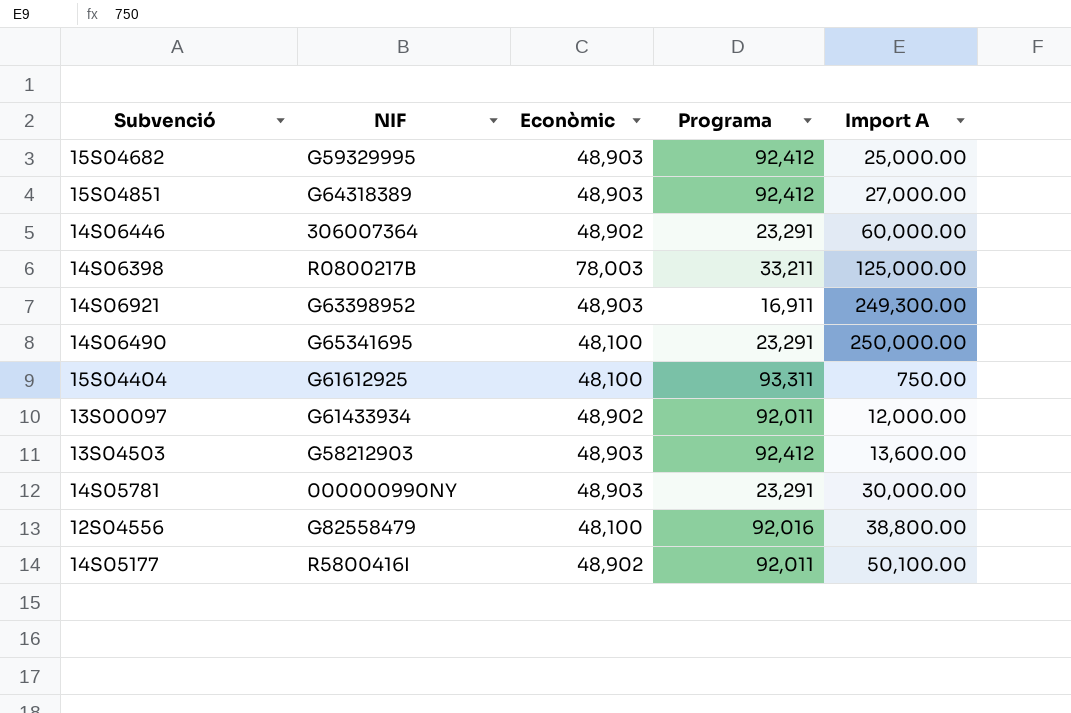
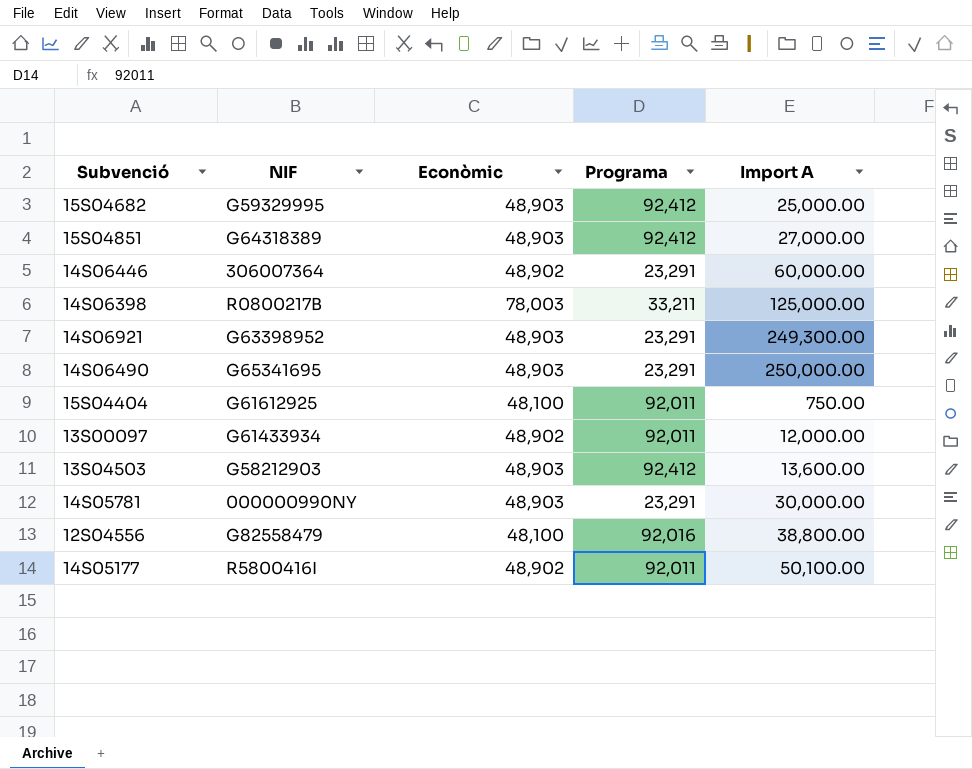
14S06921 | Programa: 16,911 -> 23,291
14S06490 | Econòmic: 48,100 -> 48,903
15S04404 | Programa: 93,311 -> 92,011

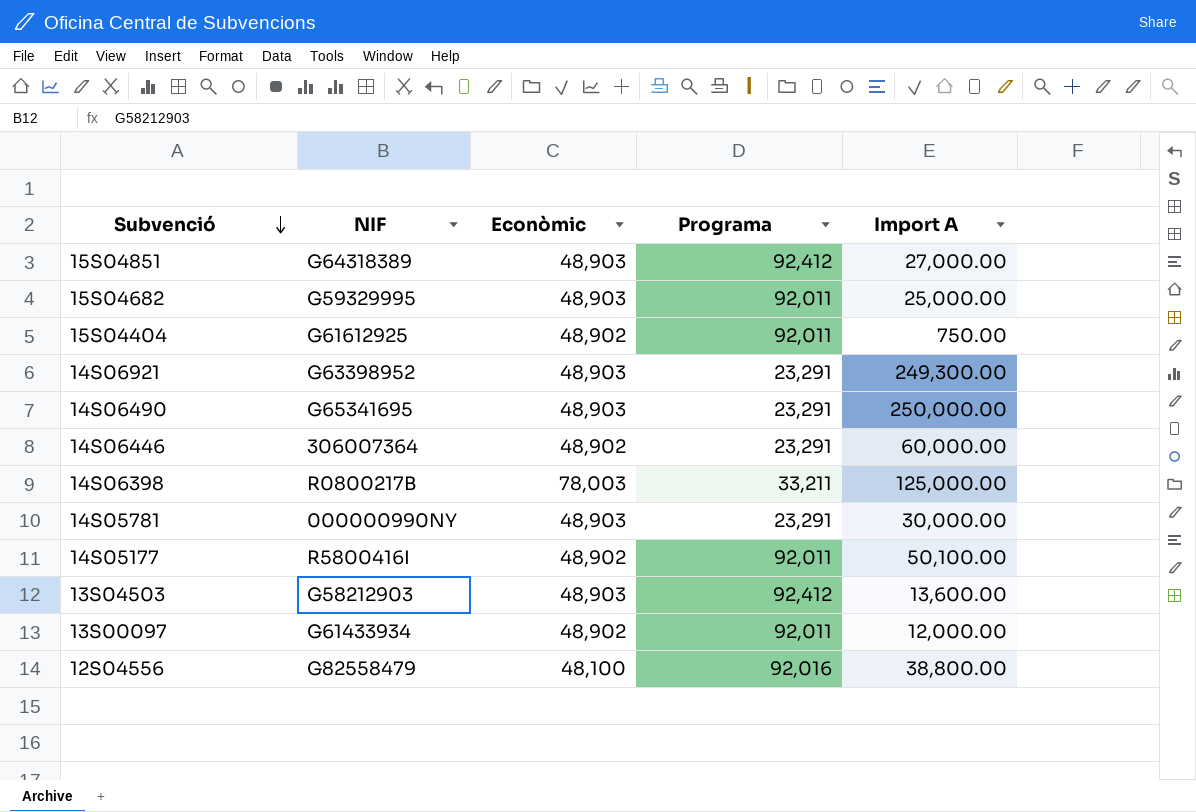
row order: none -> Subvenció descending
15S04682 | Programa: 92,412 -> 92,011
15S04404 | Econòmic: 48,100 -> 48,902

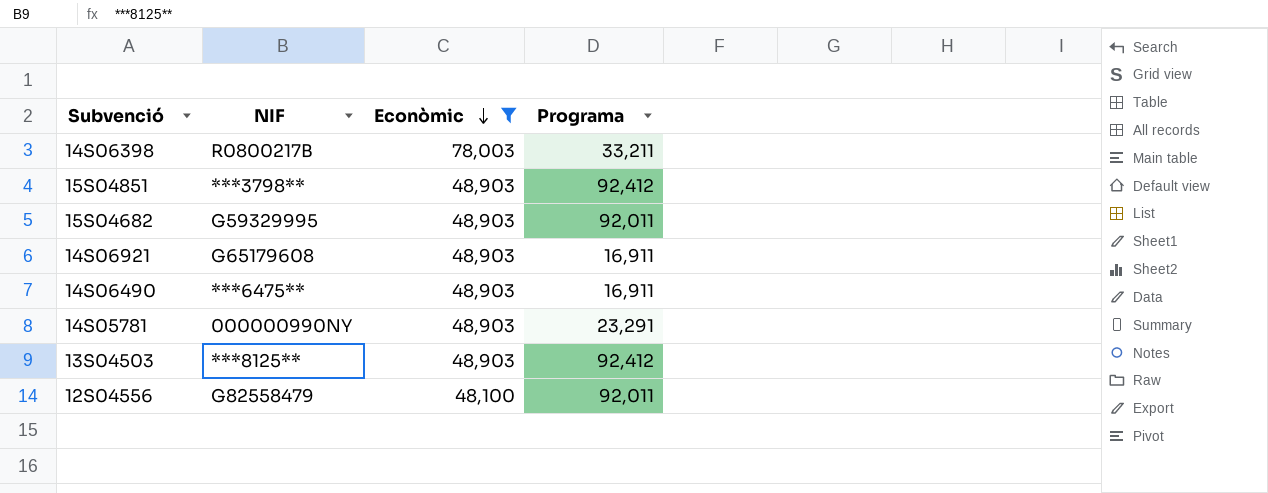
filter: none -> Econòmic != 48,902
row order: Subvenció descending -> Econòmic descending
column Import A | position: 5 -> none
15S04851 | NIF: G64318389 -> ***3798**
14S06921 | NIF: G63398952 -> G65179608
14S06921 | Programa: 23,291 -> 16,911
14S06490 | NIF: G65341695 -> ***6475**
14S06490 | Programa: 23,291 -> 16,911
13S04503 | NIF: G58212903 -> ***8125**
12S04556 | Programa: 92,016 -> 92,011

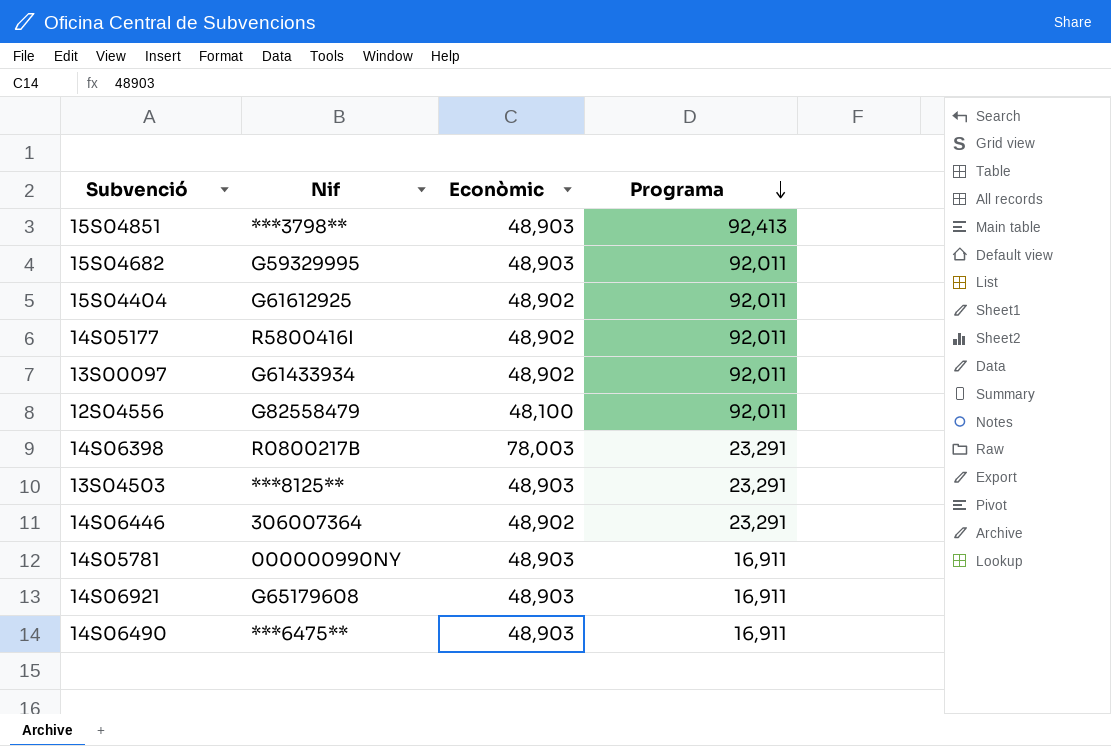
filter: Econòmic != 48,902 -> none
row order: Econòmic descending -> Programa descending
column name: NIF -> Nif
15S04851 | Programa: 92,412 -> 92,413
14S06398 | Programa: 33,211 -> 23,291
13S04503 | Programa: 92,412 -> 23,291
14S05781 | Programa: 23,291 -> 16,911

